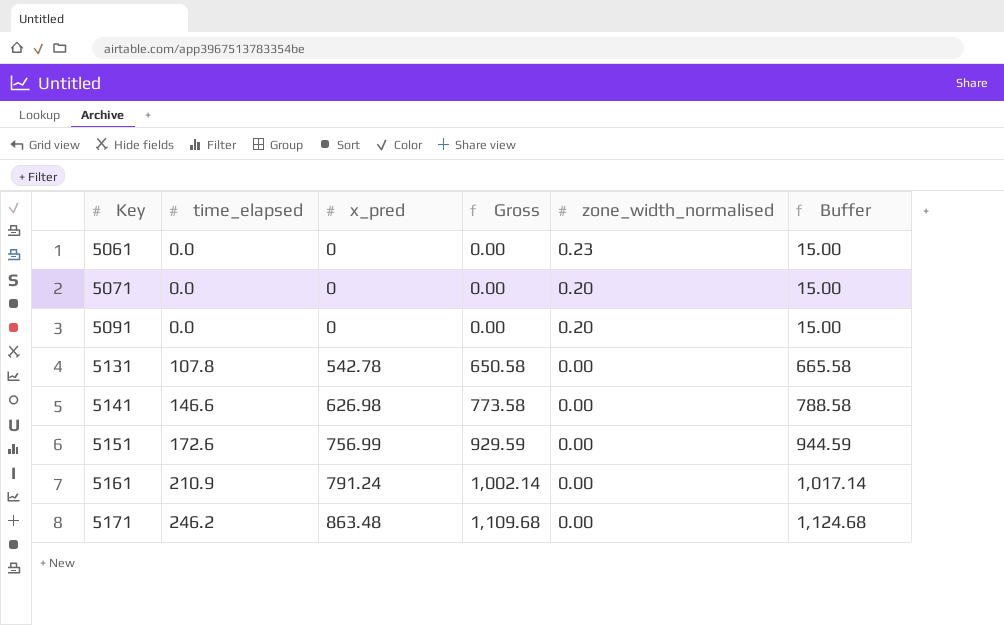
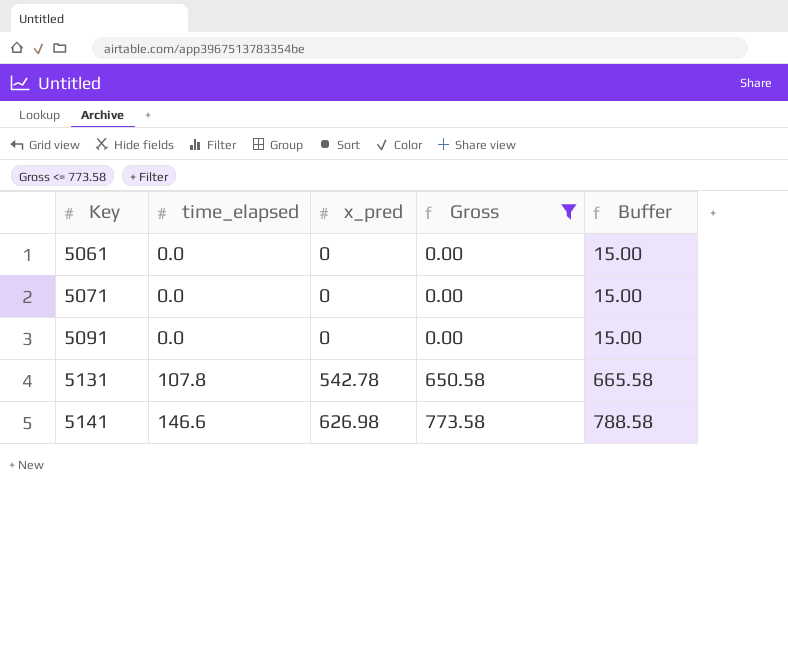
filter: none -> Gross <= 773.58
column zone_width_normalised | position: 5 -> none

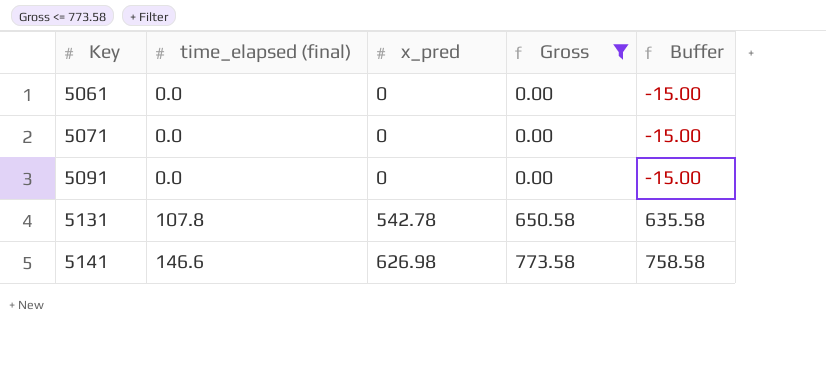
column name: time_elapsed -> time_elapsed (final)
column Buffer | formula: [Gross] + 15 -> [Gross] - 15

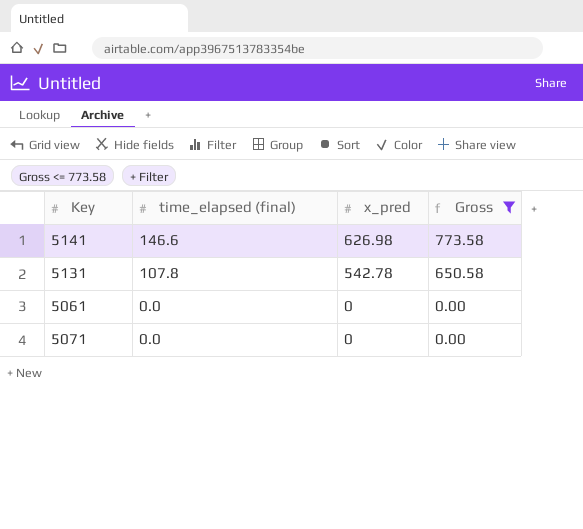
row order: Key ascending -> time_elapsed (final) descending
column Buffer | formula: [Gross] - 15 -> none
row 5091: 0.0 | 0 | 0.00 | -15.00 -> none

